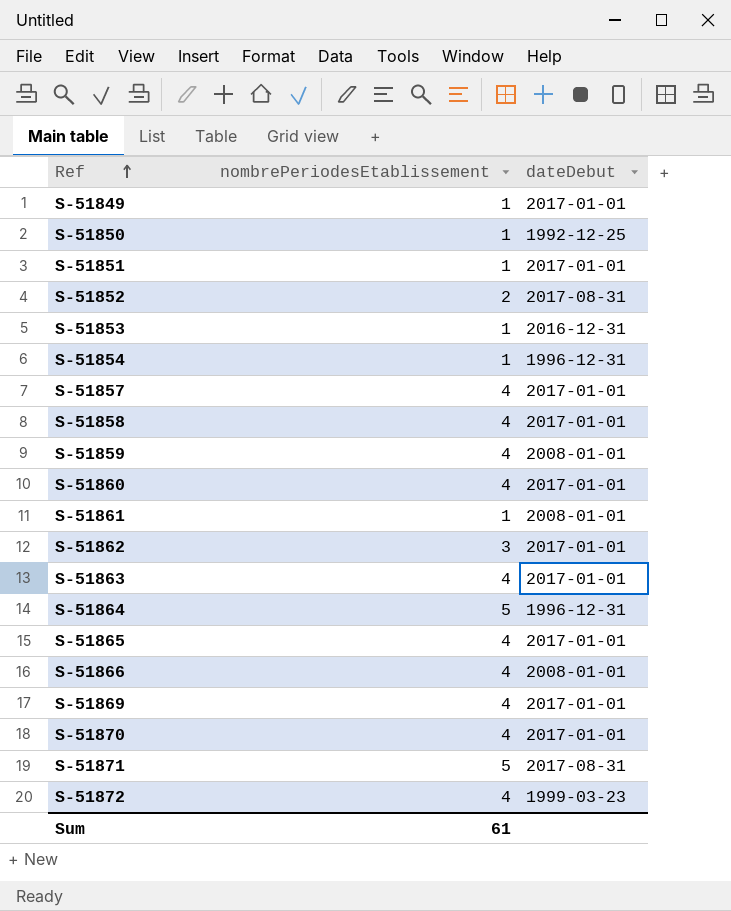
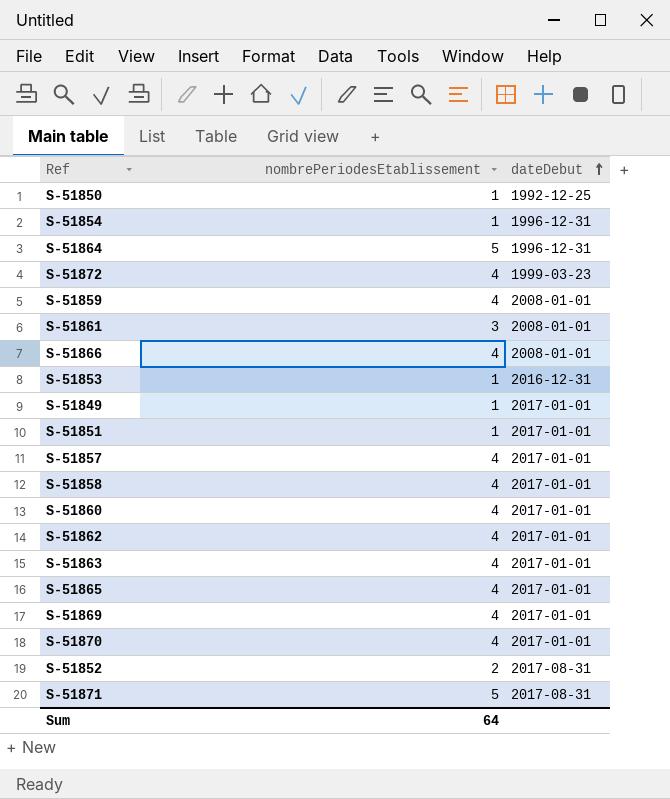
row order: Ref ascending -> dateDebut ascending
S-51861 | nombrePeriodesEtablissement: 1 -> 3
S-51862 | nombrePeriodesEtablissement: 3 -> 4
Sum | nombrePeriodesEtablissement: 61 -> 64

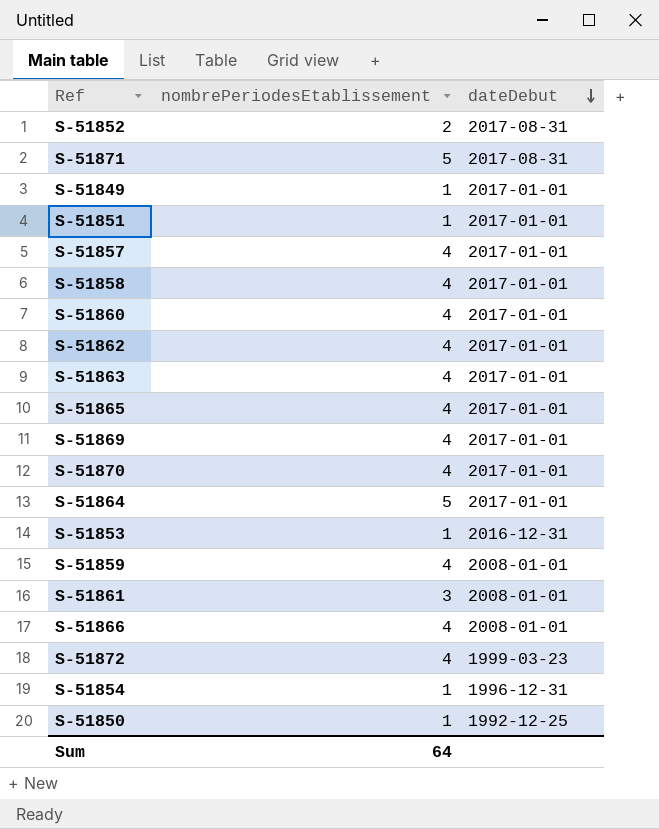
row order: dateDebut ascending -> dateDebut descending
S-51864 | dateDebut: 1996-12-31 -> 2017-01-01

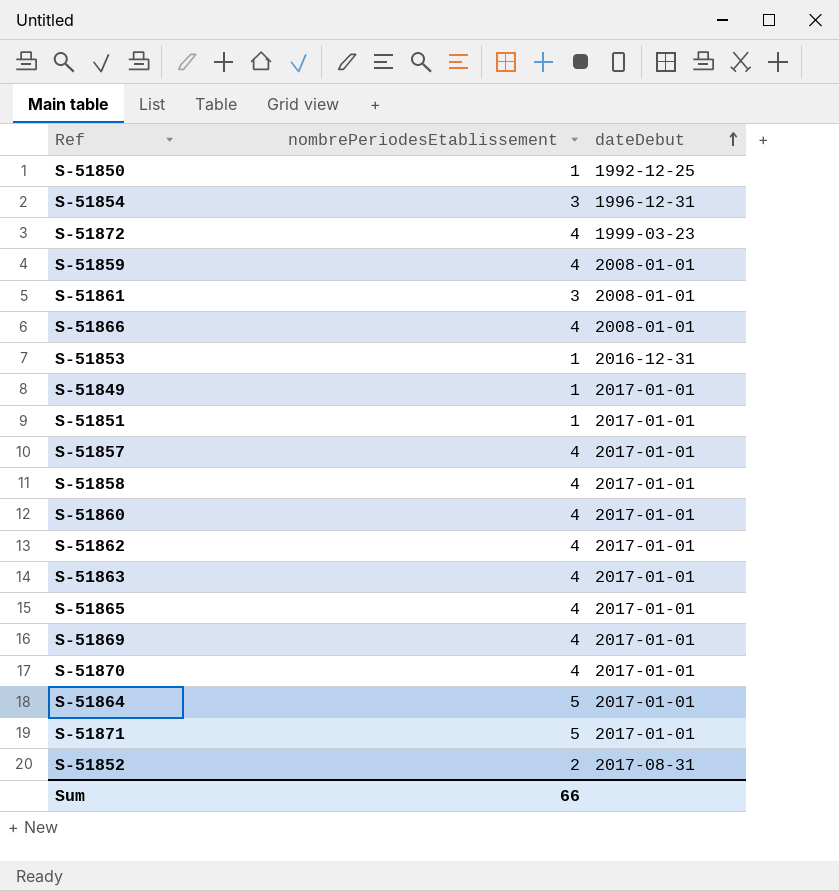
row order: dateDebut descending -> dateDebut ascending
S-51854 | nombrePeriodesEtablissement: 1 -> 3
S-51871 | dateDebut: 2017-08-31 -> 2017-01-01
Sum | nombrePeriodesEtablissement: 64 -> 66

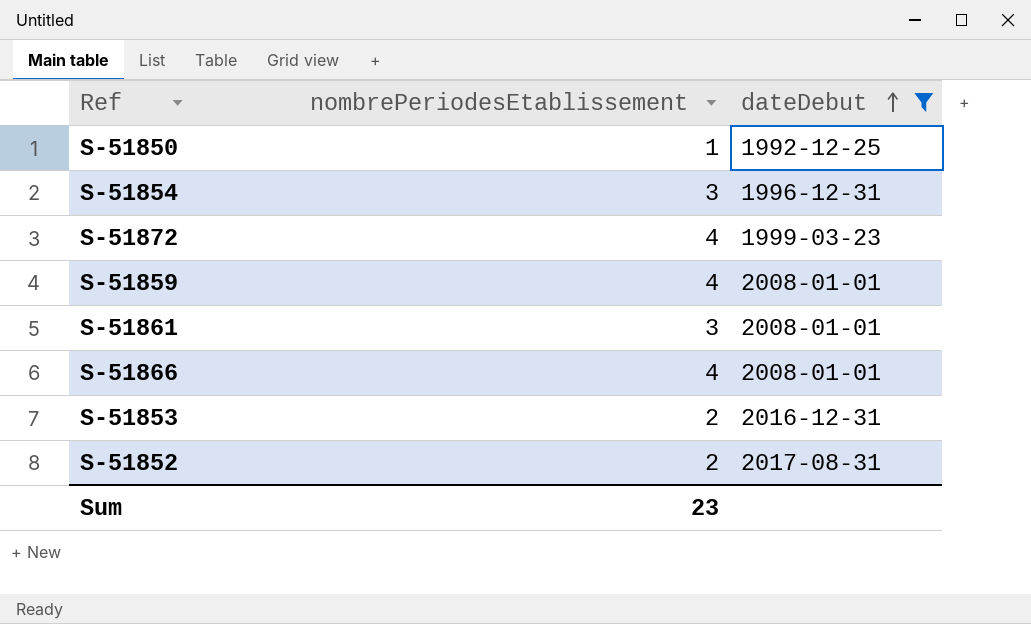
filter: none -> dateDebut != 2017-01-01
S-51853 | nombrePeriodesEtablissement: 1 -> 2
Sum | nombrePeriodesEtablissement: 66 -> 23

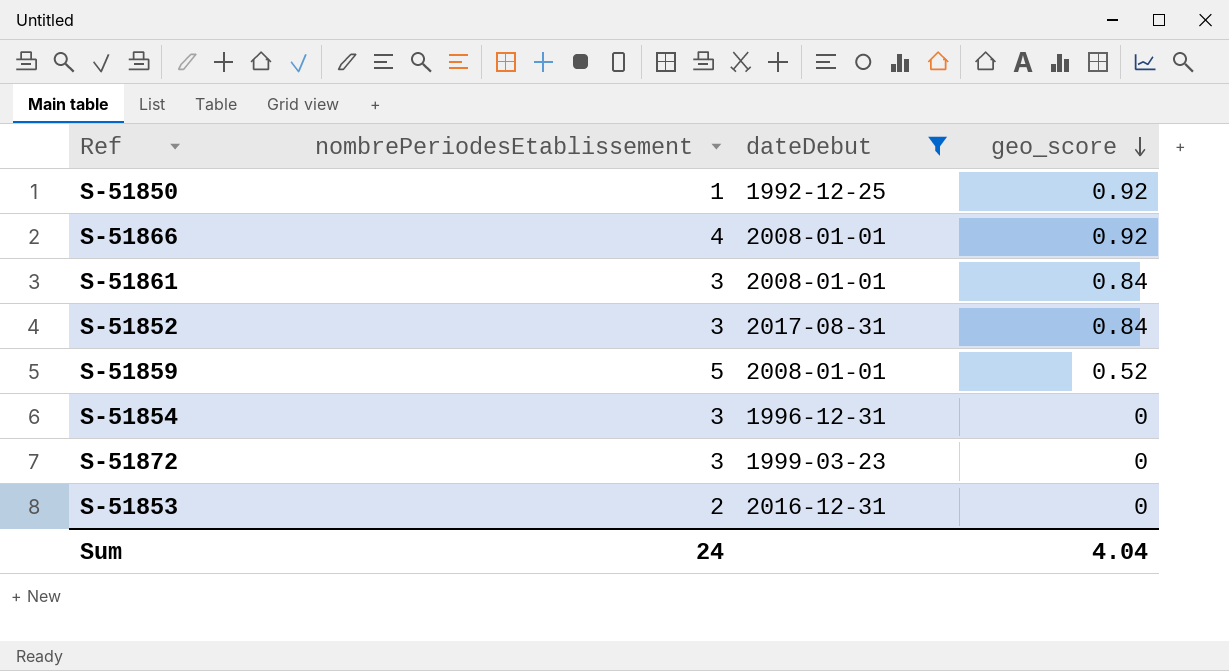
row order: dateDebut ascending -> geo_score descending
column geo_score | position: none -> 4
S-51852 | nombrePeriodesEtablissement: 2 -> 3
S-51859 | nombrePeriodesEtablissement: 4 -> 5
S-51872 | nombrePeriodesEtablissement: 4 -> 3
Sum | nombrePeriodesEtablissement: 23 -> 24

